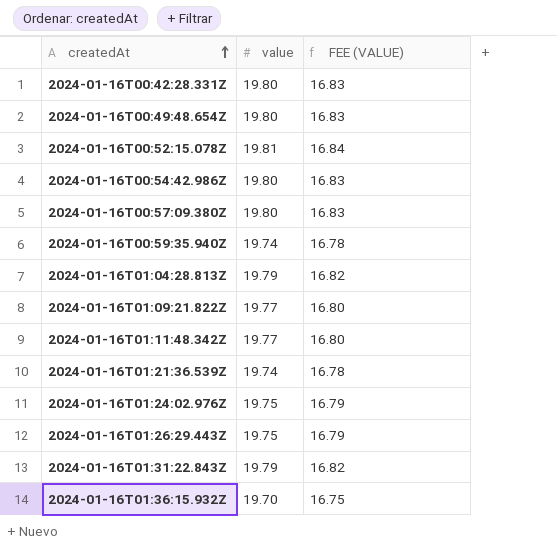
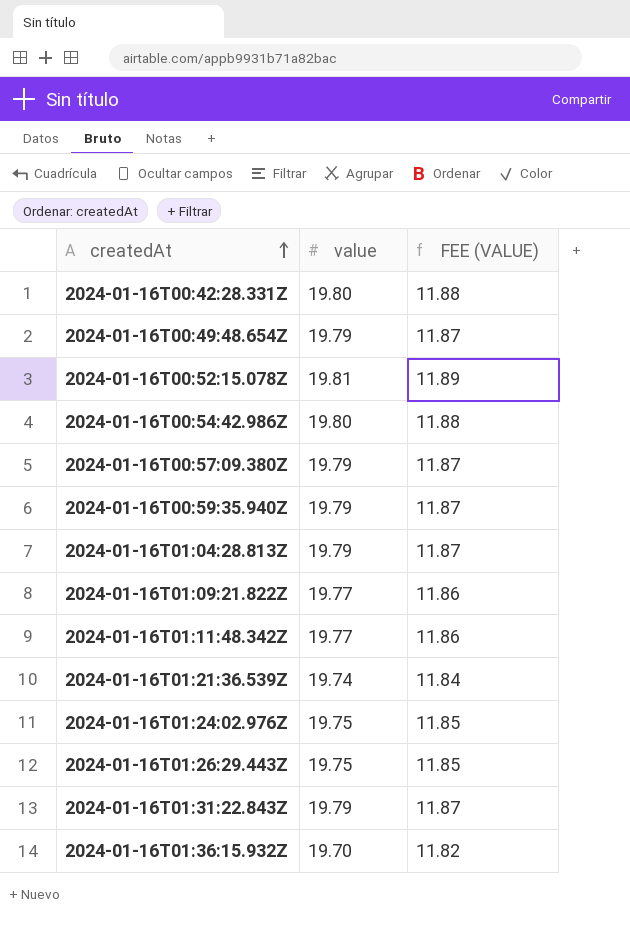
column FEE (VALUE) | formula: [value] * 0.85 -> [value] * 0.6
2024-01-16T00:49:48.654Z | value: 19.80 -> 19.79
2024-01-16T00:57:09.380Z | value: 19.80 -> 19.79
2024-01-16T00:59:35.940Z | value: 19.74 -> 19.79

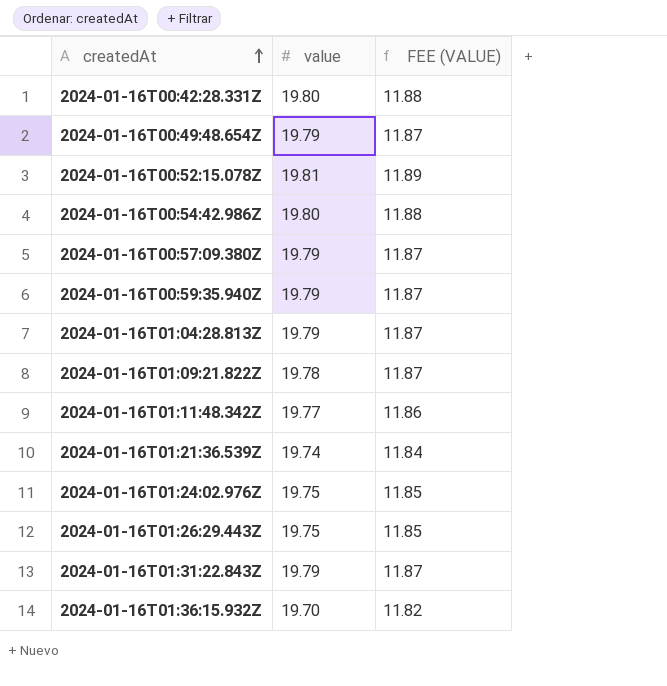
2024-01-16T01:09:21.822Z | value: 19.77 -> 19.78
2024-01-16T01:09:21.822Z | FEE (VALUE): 11.86 -> 11.87

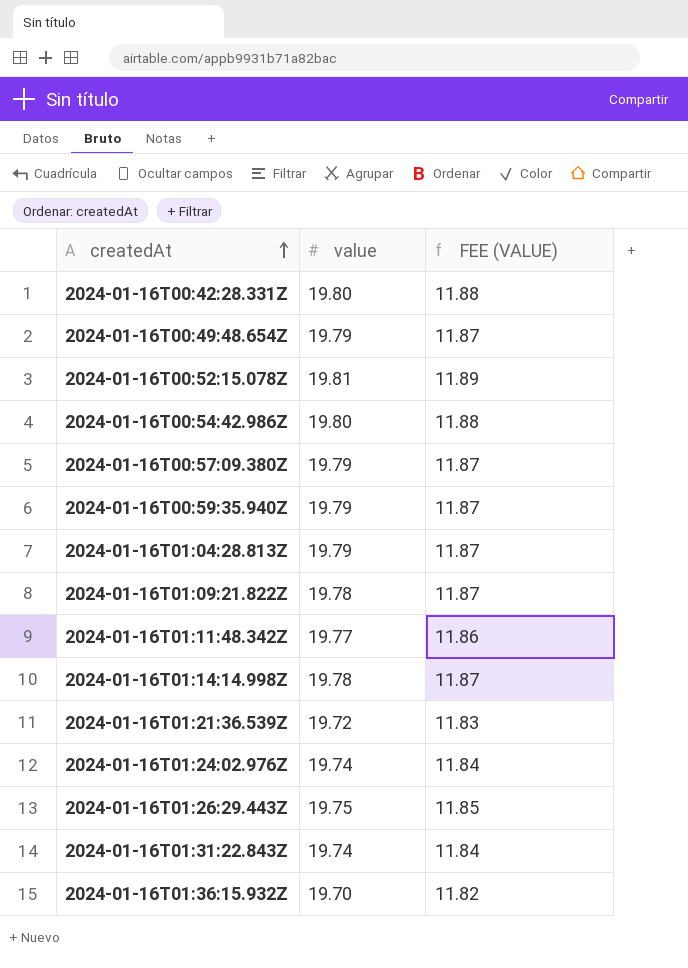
row 2024-01-16T01:14:14.998Z: none -> 19.78 | 11.87
2024-01-16T01:21:36.539Z | value: 19.74 -> 19.72
2024-01-16T01:21:36.539Z | FEE (VALUE): 11.84 -> 11.83
2024-01-16T01:24:02.976Z | value: 19.75 -> 19.74
2024-01-16T01:24:02.976Z | FEE (VALUE): 11.85 -> 11.84
2024-01-16T01:31:22.843Z | value: 19.79 -> 19.74
2024-01-16T01:31:22.843Z | FEE (VALUE): 11.87 -> 11.84

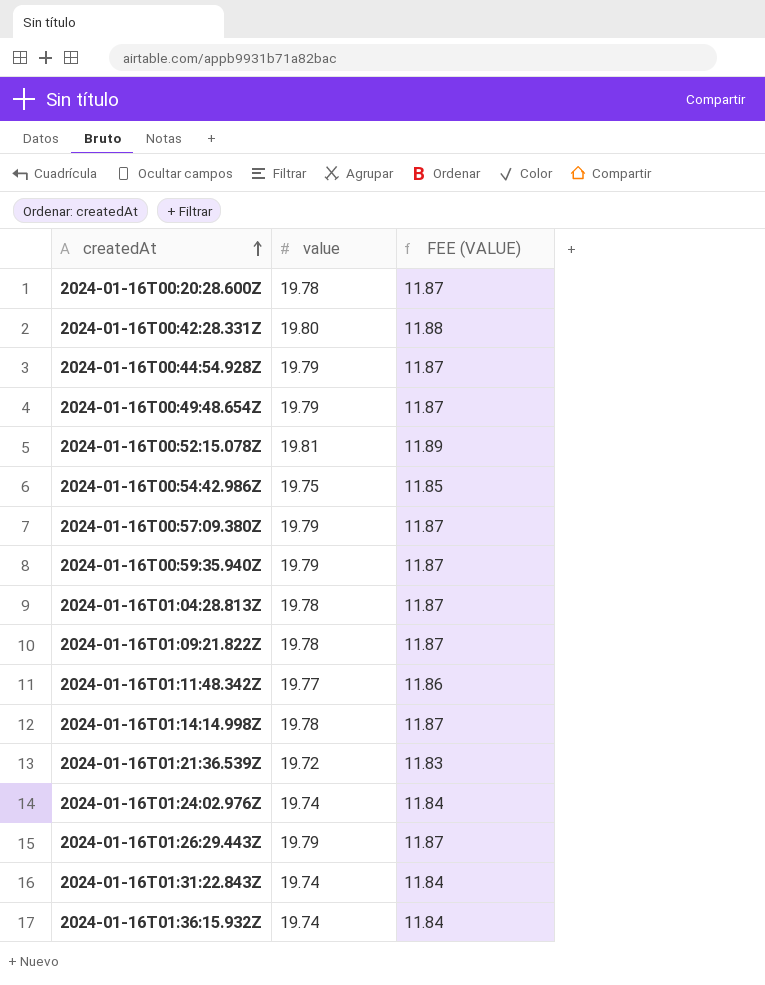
row 2024-01-16T00:20:28.600Z: none -> 19.78 | 11.87
row 2024-01-16T00:44:54.928Z: none -> 19.79 | 11.87
2024-01-16T00:54:42.986Z | value: 19.80 -> 19.75
2024-01-16T00:54:42.986Z | FEE (VALUE): 11.88 -> 11.85
2024-01-16T01:04:28.813Z | value: 19.79 -> 19.78
2024-01-16T01:26:29.443Z | value: 19.75 -> 19.79
2024-01-16T01:26:29.443Z | FEE (VALUE): 11.85 -> 11.87
2024-01-16T01:36:15.932Z | value: 19.70 -> 19.74
2024-01-16T01:36:15.932Z | FEE (VALUE): 11.82 -> 11.84

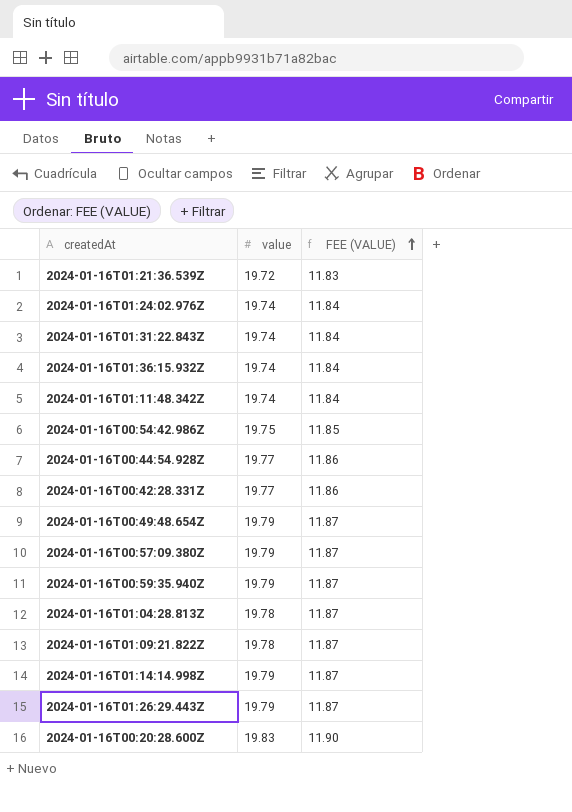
row order: createdAt ascending -> FEE (VALUE) ascending
row 2024-01-16T00:52:15.078Z: 19.81 | 11.89 -> none
2024-01-16T01:11:48.342Z | value: 19.77 -> 19.74
2024-01-16T01:11:48.342Z | FEE (VALUE): 11.86 -> 11.84
2024-01-16T00:44:54.928Z | value: 19.79 -> 19.77
2024-01-16T00:44:54.928Z | FEE (VALUE): 11.87 -> 11.86
2024-01-16T00:42:28.331Z | value: 19.80 -> 19.77
2024-01-16T00:42:28.331Z | FEE (VALUE): 11.88 -> 11.86
2024-01-16T01:14:14.998Z | value: 19.78 -> 19.79
2024-01-16T00:20:28.600Z | value: 19.78 -> 19.83
2024-01-16T00:20:28.600Z | FEE (VALUE): 11.87 -> 11.90

